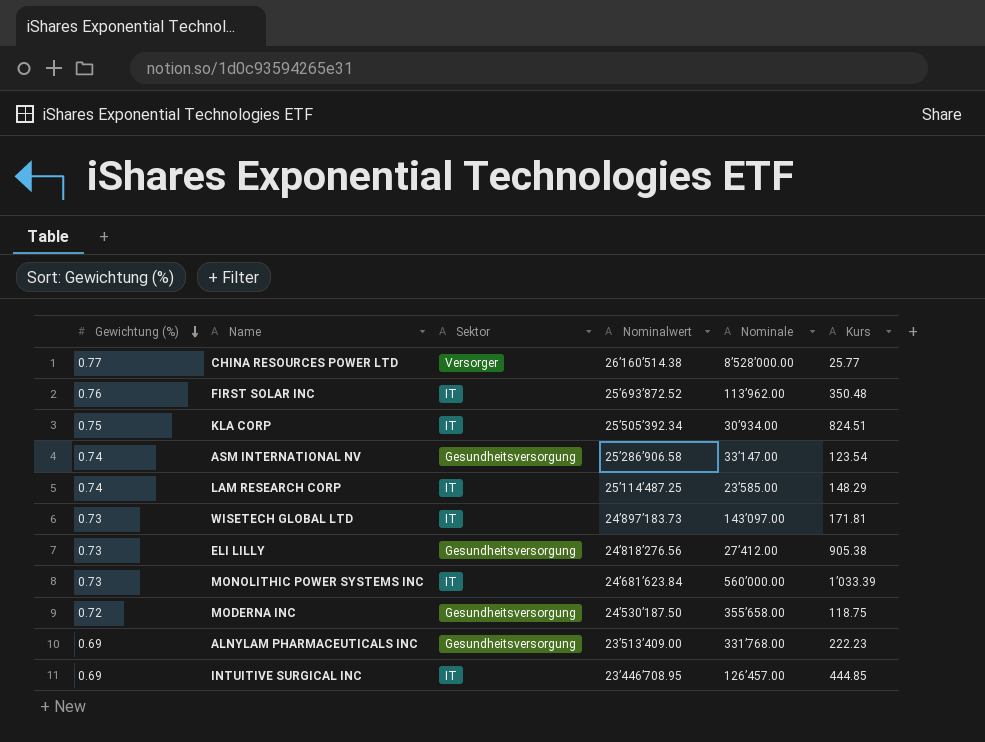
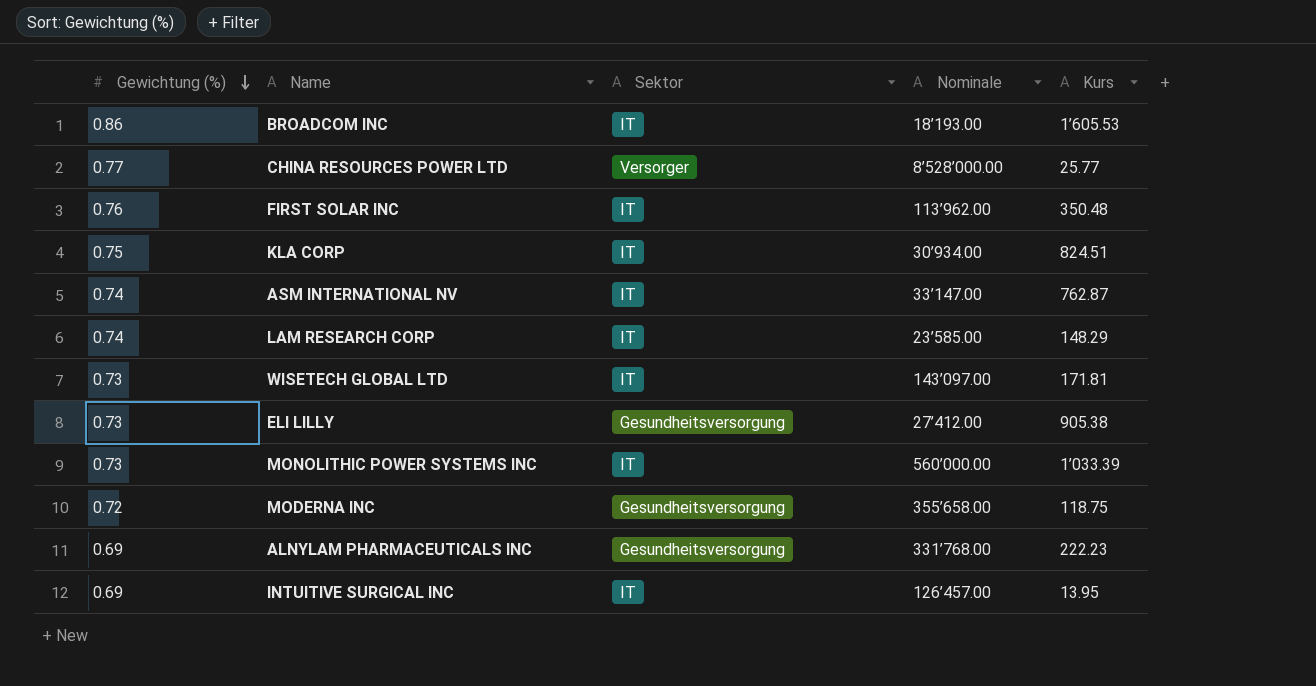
column Nominalwert | position: 4 -> none
row BROADCOM INC: none -> 0.86 | IT | 18’193.00 | 1’605.53
ASM INTERNATIONAL NV | Sektor: Gesundheitsversorgung -> IT
ASM INTERNATIONAL NV | Kurs: 123.54 -> 762.87
INTUITIVE SURGICAL INC | Kurs: 444.85 -> 13.95

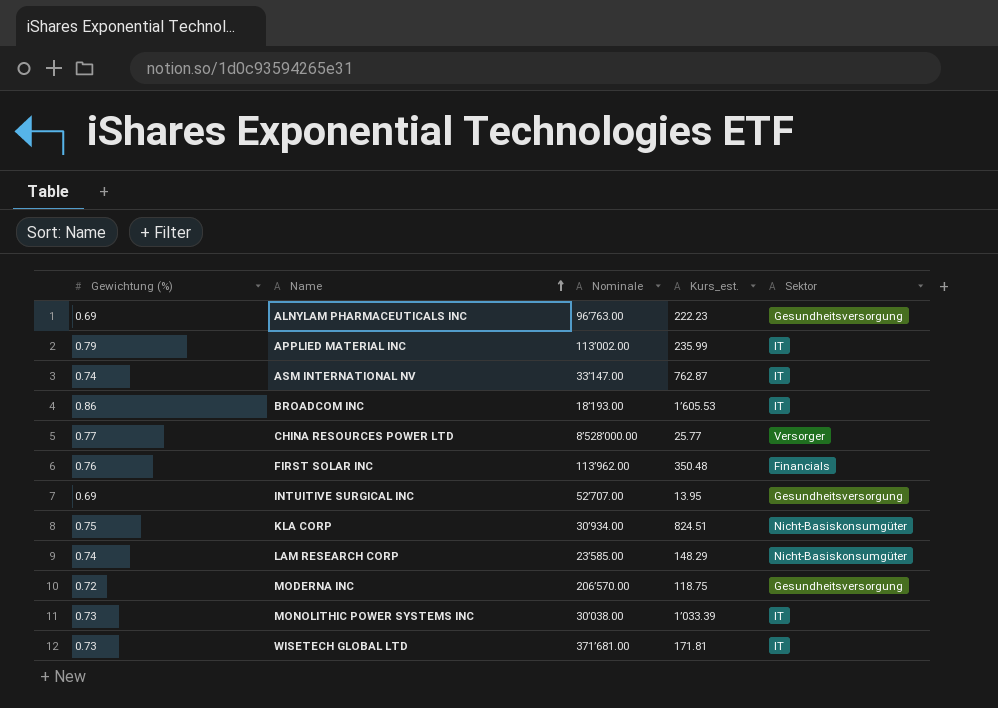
row order: Gewichtung (%) descending -> Name ascending
column name: Kurs -> Kurs_est.
column Sektor | position: 3 -> 5
row ELI LILLY: 0.73 | Gesundheitsversorgung | 27’412.00 | 905.38 -> none
ALNYLAM PHARMACEUTICALS INC | Nominale: 331’768.00 -> 96’763.00
row APPLIED MATERIAL INC: none -> 0.79 | 113’002.00 | 235.99 | IT
FIRST SOLAR INC | Sektor: IT -> Financials
INTUITIVE SURGICAL INC | Nominale: 126’457.00 -> 52’707.00
INTUITIVE SURGICAL INC | Sektor: IT -> Gesundheitsversorgung
KLA CORP | Sektor: IT -> Nicht-Basiskonsumgüter
LAM RESEARCH CORP | Sektor: IT -> Nicht-Basiskonsumgüter
MODERNA INC | Nominale: 355’658.00 -> 206’570.00
MONOLITHIC POWER SYSTEMS INC | Nominale: 560’000.00 -> 30’038.00
WISETECH GLOBAL LTD | Nominale: 143’097.00 -> 371’681.00

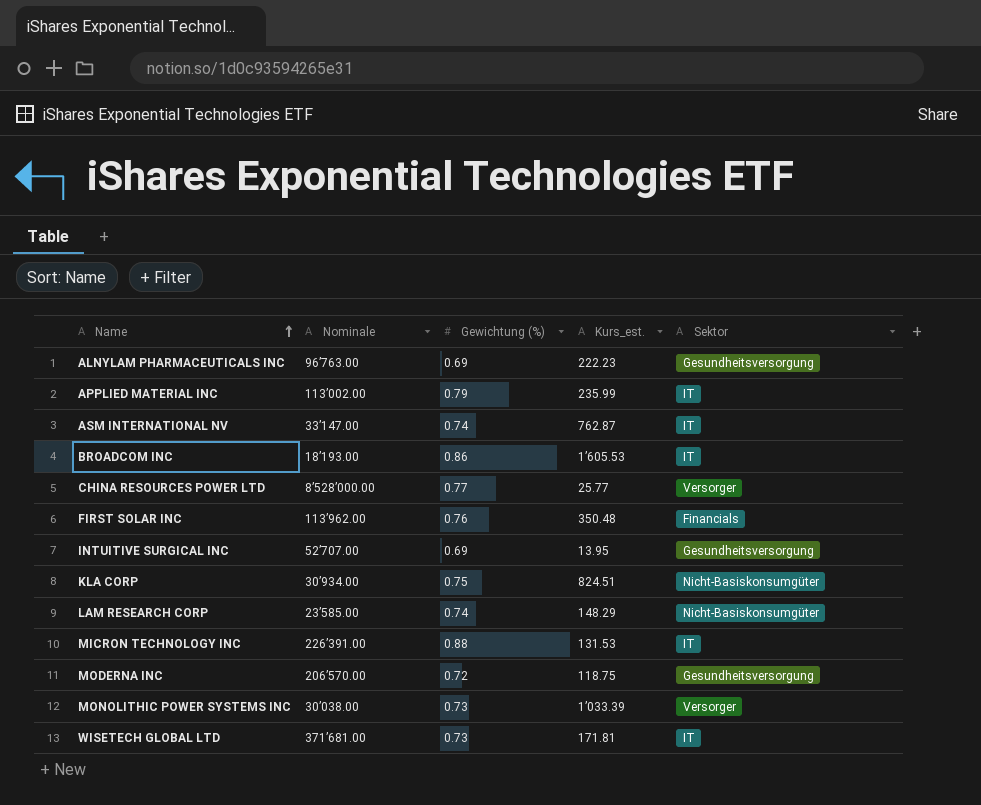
column Gewichtung (%) | position: 1 -> 3
row MICRON TECHNOLOGY INC: none -> 226’391.00 | 0.88 | 131.53 | IT
MONOLITHIC POWER SYSTEMS INC | Sektor: IT -> Versorger

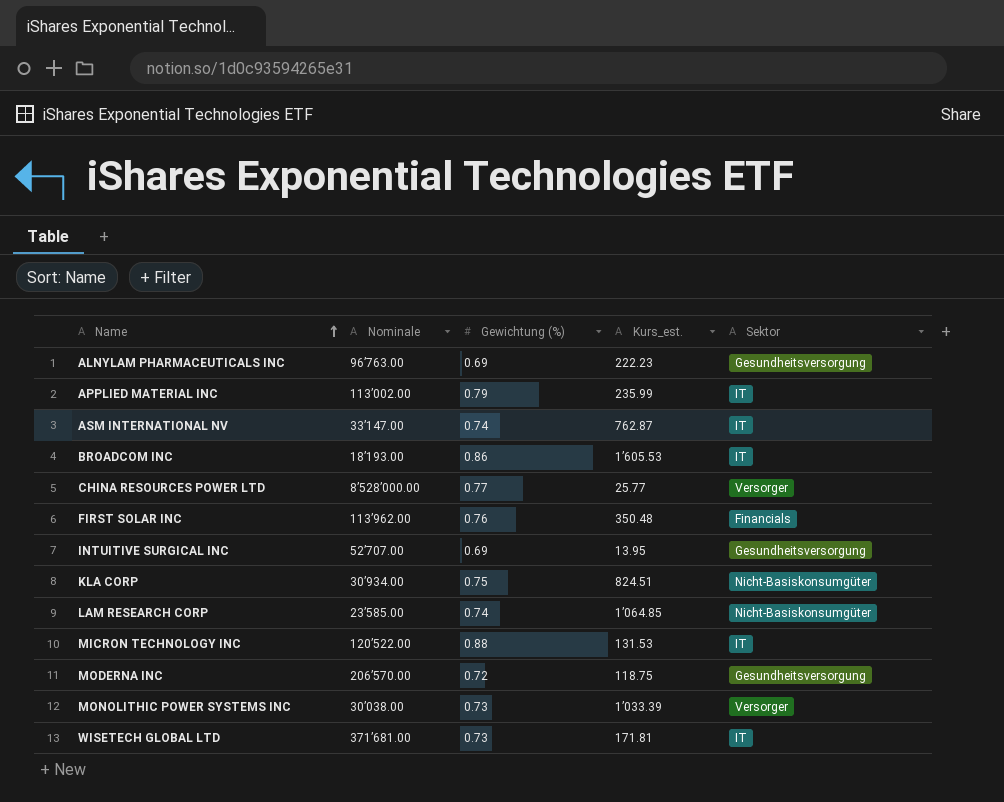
LAM RESEARCH CORP | Kurs_est.: 148.29 -> 1’064.85
MICRON TECHNOLOGY INC | Nominale: 226’391.00 -> 120’522.00

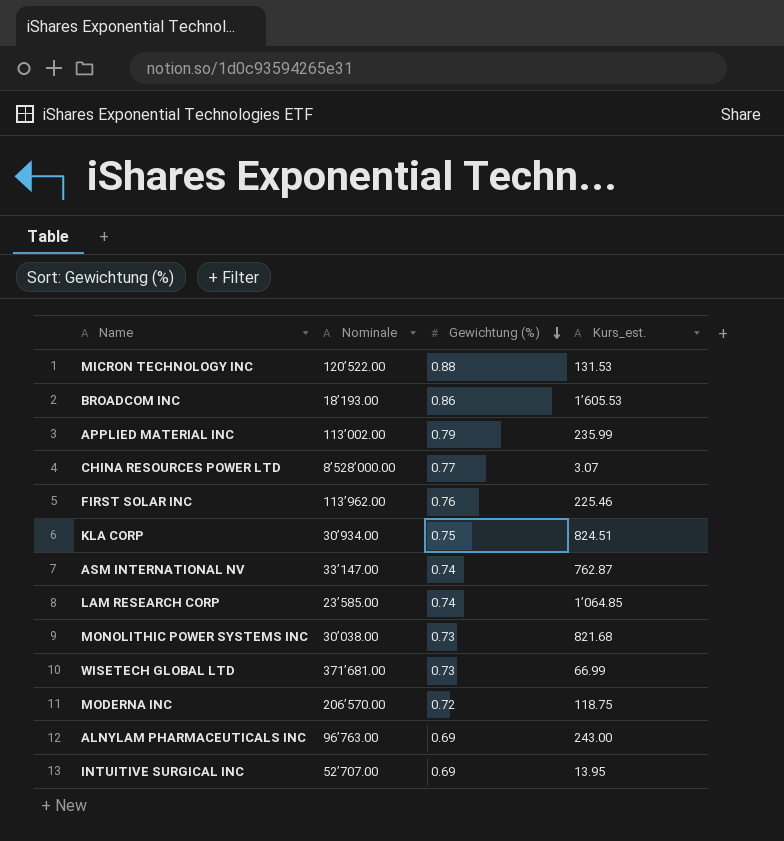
row order: Name ascending -> Gewichtung (%) descending
column Sektor | position: 5 -> none
CHINA RESOURCES POWER LTD | Kurs_est.: 25.77 -> 3.07
FIRST SOLAR INC | Kurs_est.: 350.48 -> 225.46
MONOLITHIC POWER SYSTEMS INC | Kurs_est.: 1’033.39 -> 821.68
WISETECH GLOBAL LTD | Kurs_est.: 171.81 -> 66.99
ALNYLAM PHARMACEUTICALS INC | Kurs_est.: 222.23 -> 243.00

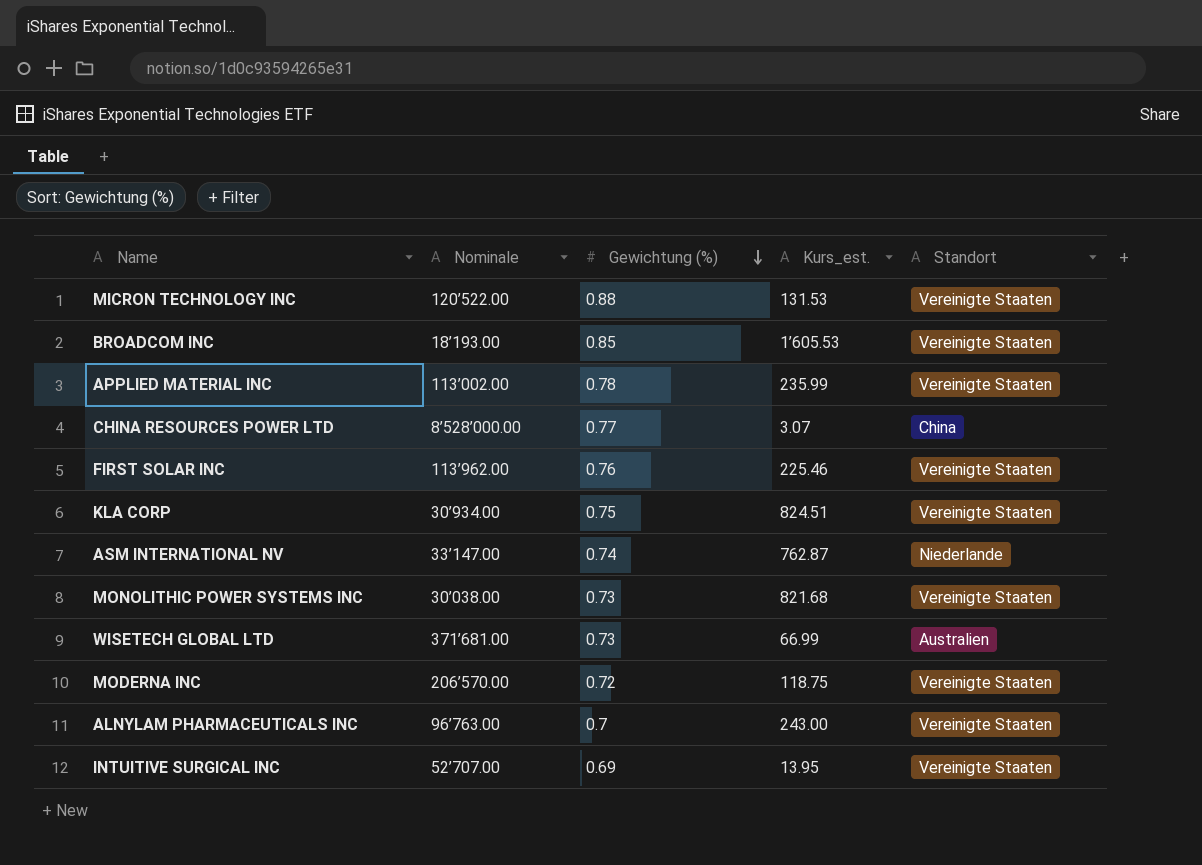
column Standort | position: none -> 5
row LAM RESEARCH CORP: 23’585.00 | 0.74 | 1’064.85 -> none
BROADCOM INC | Gewichtung (%): 0.86 -> 0.85
APPLIED MATERIAL INC | Gewichtung (%): 0.79 -> 0.78
ALNYLAM PHARMACEUTICALS INC | Gewichtung (%): 0.69 -> 0.7

